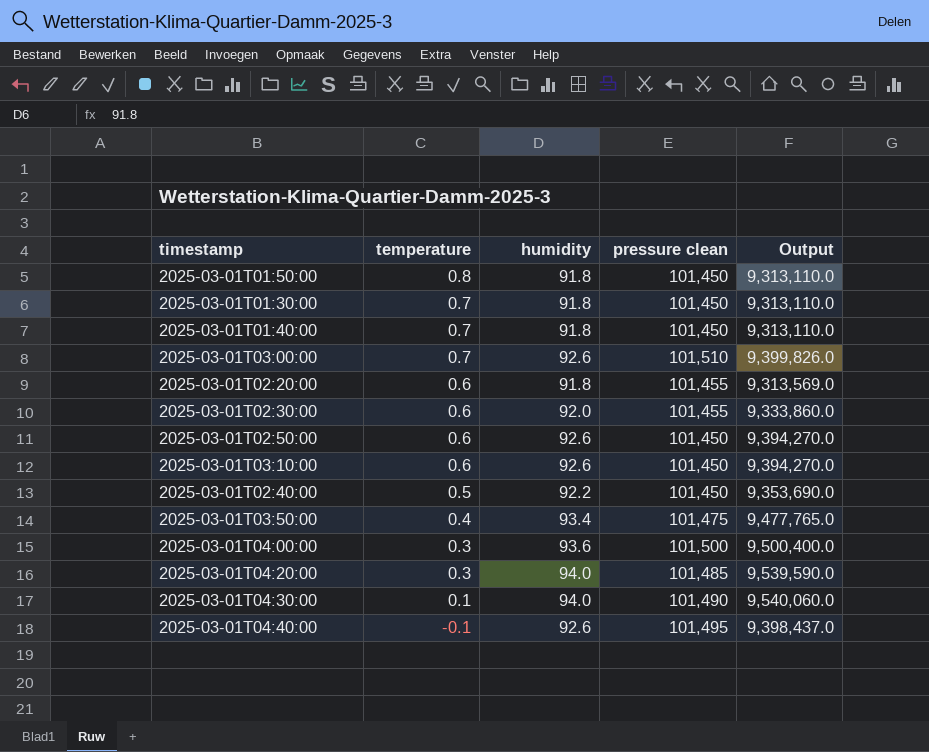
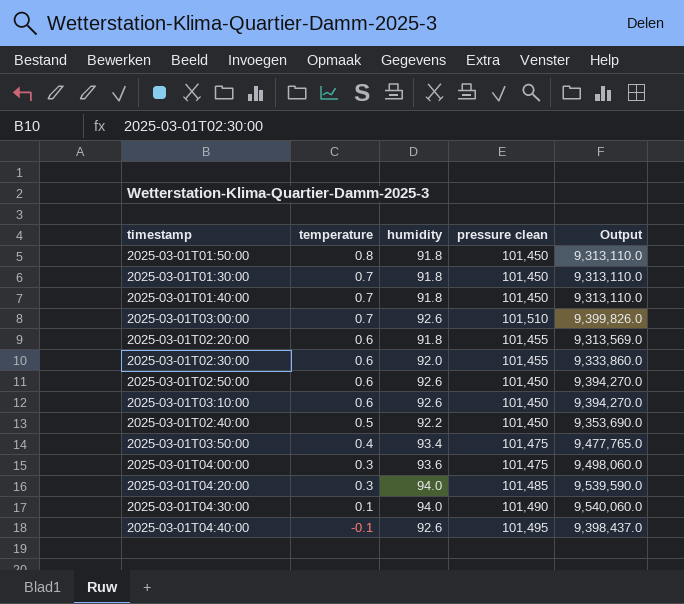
2025-03-01T04:00:00 | pressure clean: 101,500 -> 101,475
2025-03-01T04:00:00 | Output: 9,500,400.0 -> 9,498,060.0

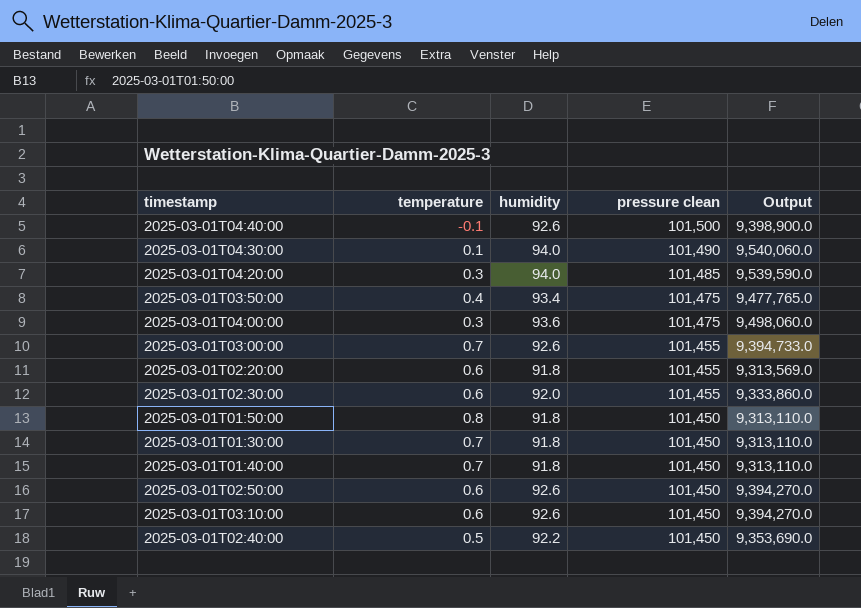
row order: temperature descending -> pressure clean descending
2025-03-01T04:40:00 | pressure clean: 101,495 -> 101,500
2025-03-01T04:40:00 | Output: 9,398,437.0 -> 9,398,900.0
2025-03-01T03:00:00 | pressure clean: 101,510 -> 101,455
2025-03-01T03:00:00 | Output: 9,399,826.0 -> 9,394,733.0

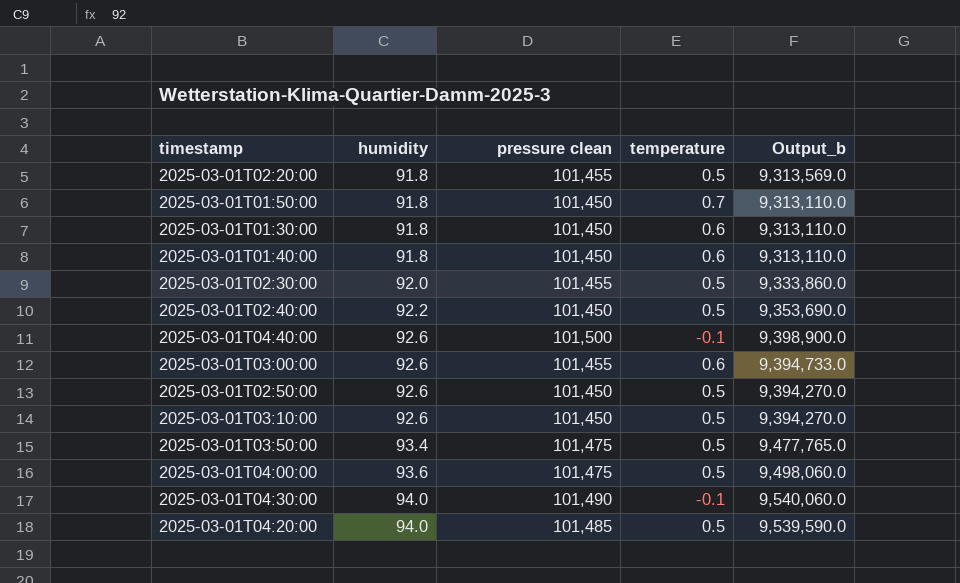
row order: pressure clean descending -> humidity ascending
column temperature | position: 2 -> 4
column name: Output -> Output_b
2025-03-01T02:20:00 | temperature: 0.6 -> 0.5
2025-03-01T01:50:00 | temperature: 0.8 -> 0.7
2025-03-01T01:30:00 | temperature: 0.7 -> 0.6
2025-03-01T01:40:00 | temperature: 0.7 -> 0.6
2025-03-01T02:30:00 | temperature: 0.6 -> 0.5
2025-03-01T03:00:00 | temperature: 0.7 -> 0.6
2025-03-01T02:50:00 | temperature: 0.6 -> 0.5
2025-03-01T03:10:00 | temperature: 0.6 -> 0.5
2025-03-01T03:50:00 | temperature: 0.4 -> 0.5
2025-03-01T04:00:00 | temperature: 0.3 -> 0.5
2025-03-01T04:30:00 | temperature: 0.1 -> -0.1
2025-03-01T04:20:00 | temperature: 0.3 -> 0.5

